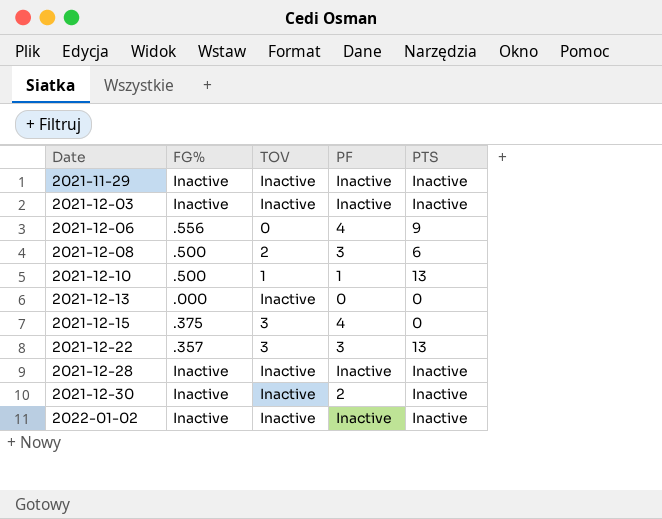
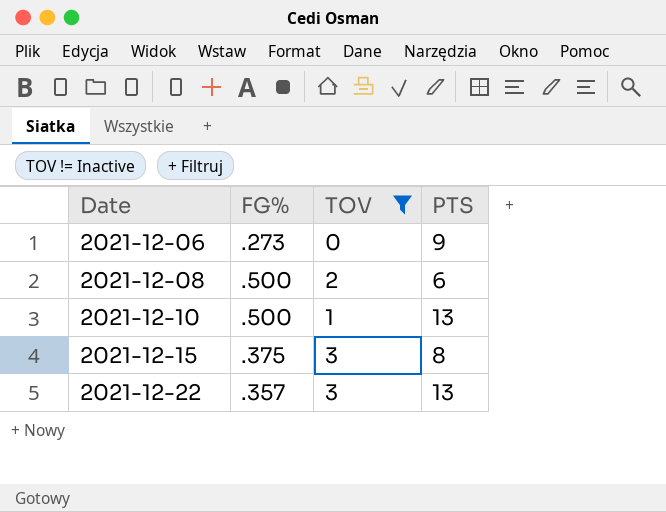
filter: none -> TOV != Inactive
column PF | position: 4 -> none
2021-12-06 | FG%: .556 -> .273
2021-12-15 | PTS: 0 -> 8

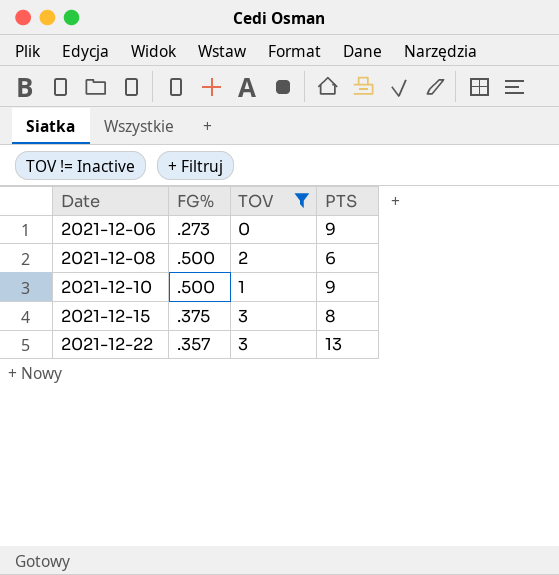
2021-12-10 | PTS: 13 -> 9

